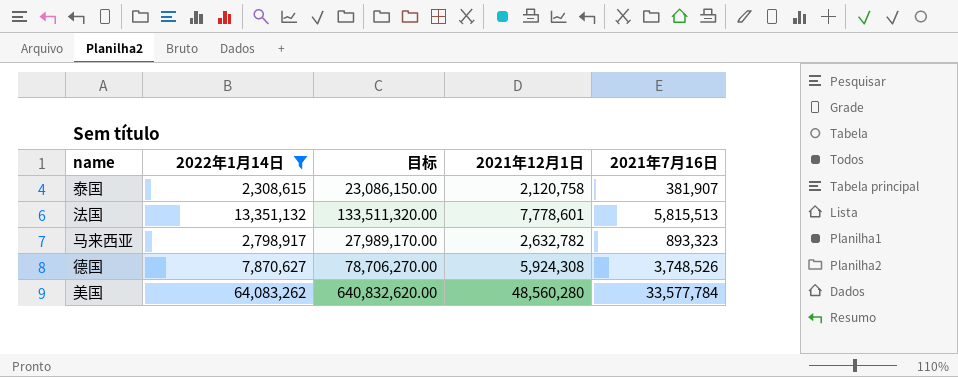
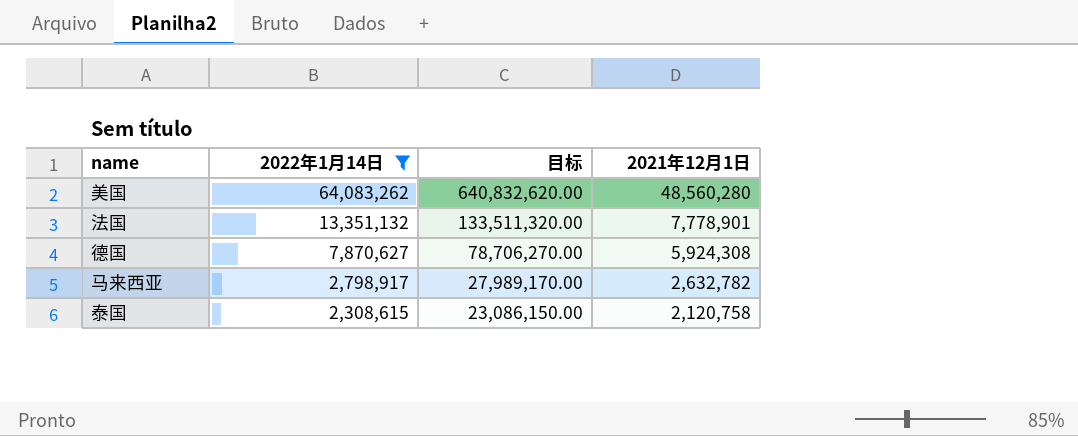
row order: none -> 2022年1月14日 descending
column 2021年7月16日 | position: 5 -> none
法国 | 2021年12月1日: 7,778,601 -> 7,778,901

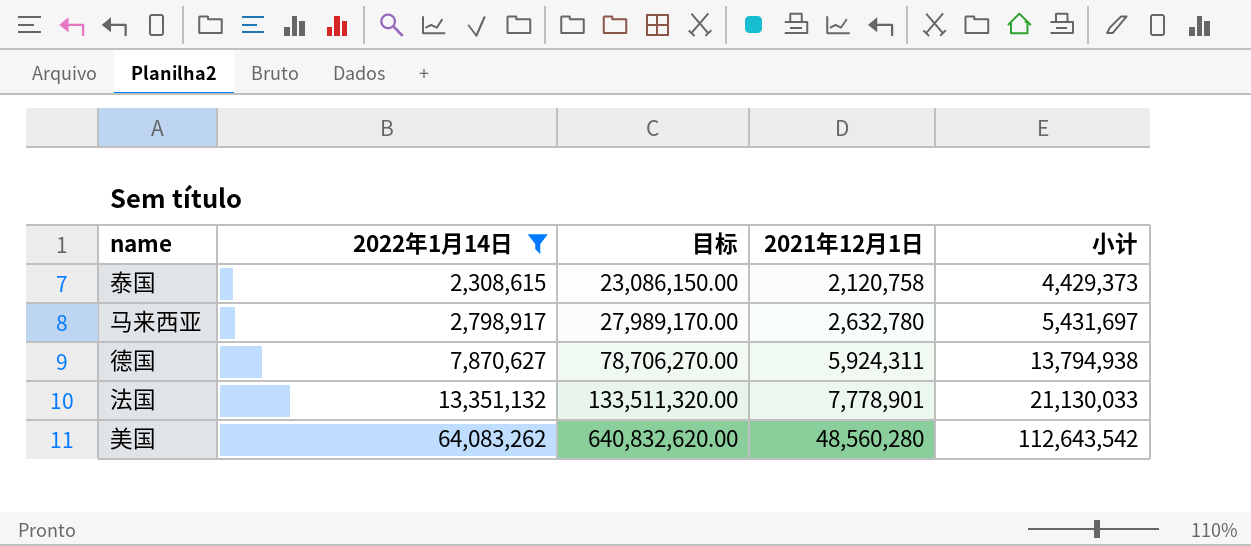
row order: 2022年1月14日 descending -> 2022年1月14日 ascending
column 小计 | formula: none -> [2022年1月14日] + [2021年12月1日]
马来西亚 | 2021年12月1日: 2,632,782 -> 2,632,780
德国 | 2021年12月1日: 5,924,308 -> 5,924,311

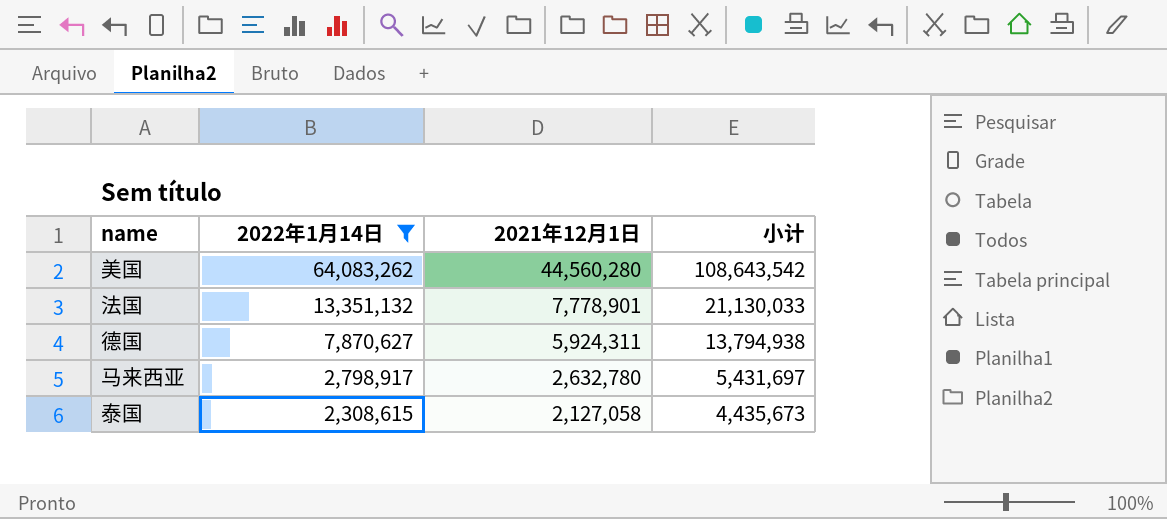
row order: 2022年1月14日 ascending -> 2022年1月14日 descending
column 目标 | formula: [2022年1月14日] * 10 -> none
美国 | 2021年12月1日: 48,560,280 -> 44,560,280
美国 | 小计: 112,643,542 -> 108,643,542
泰国 | 2021年12月1日: 2,120,758 -> 2,127,058
泰国 | 小计: 4,429,373 -> 4,435,673

